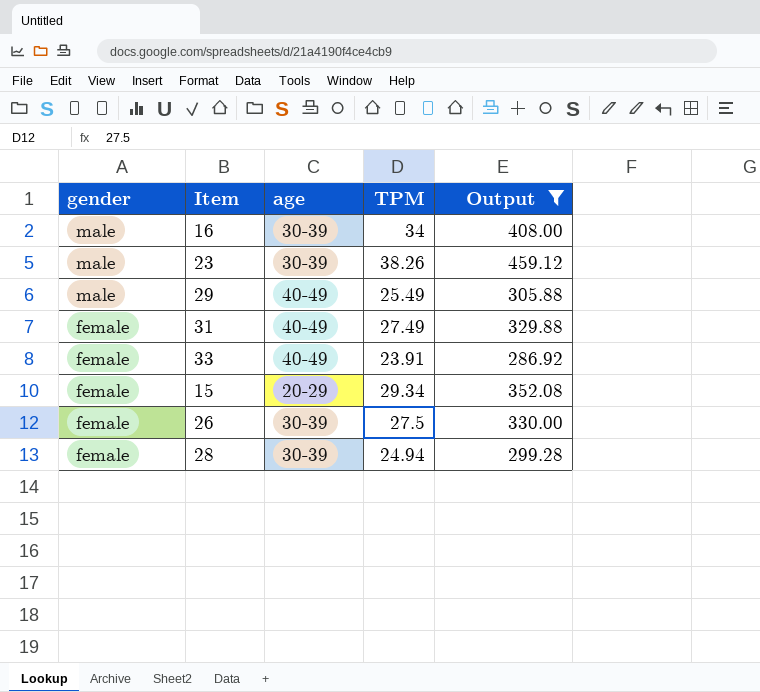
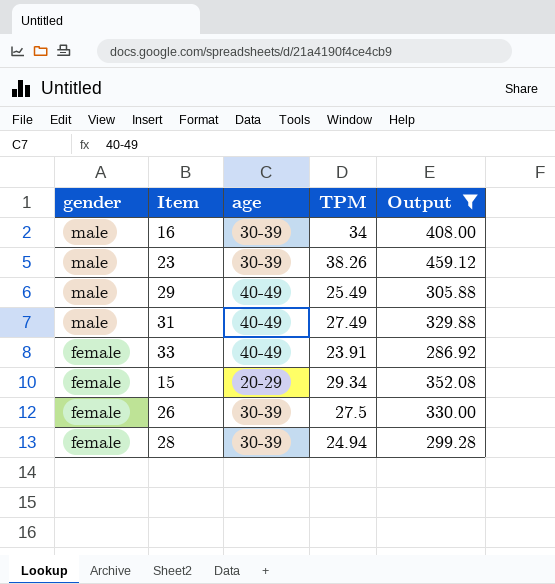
31 | gender: female -> male

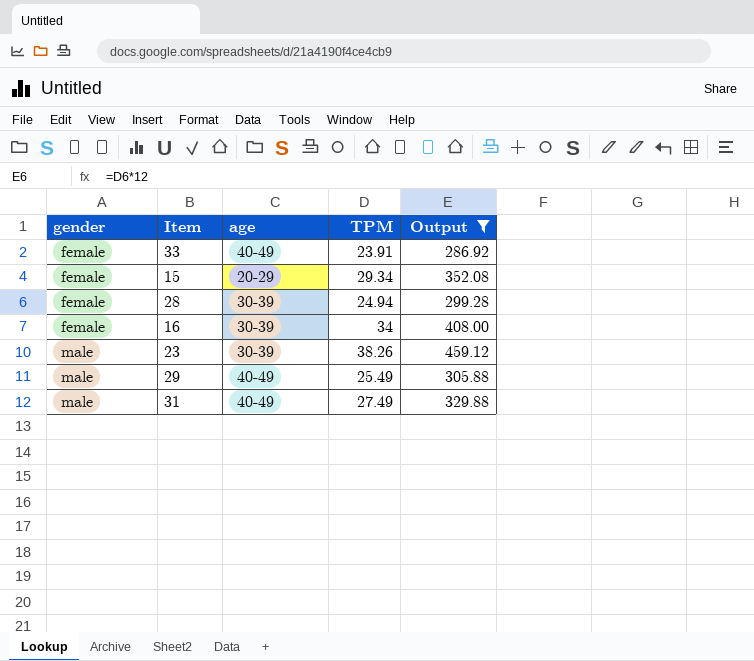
row order: gender descending -> gender ascending
row 26: female | 30-39 | 27.5 | 330.00 -> none
16 | gender: male -> female

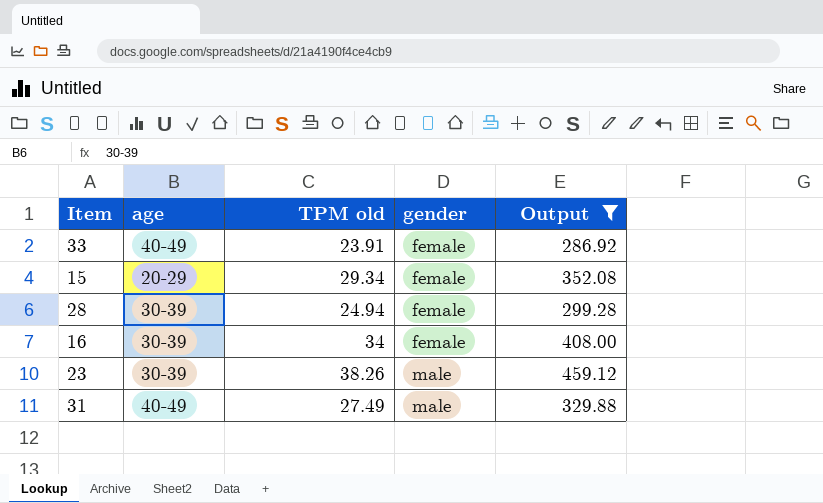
column name: TPM -> TPM old
column gender | position: 1 -> 4
row 29: male | 40-49 | 25.49 | 305.88 -> none

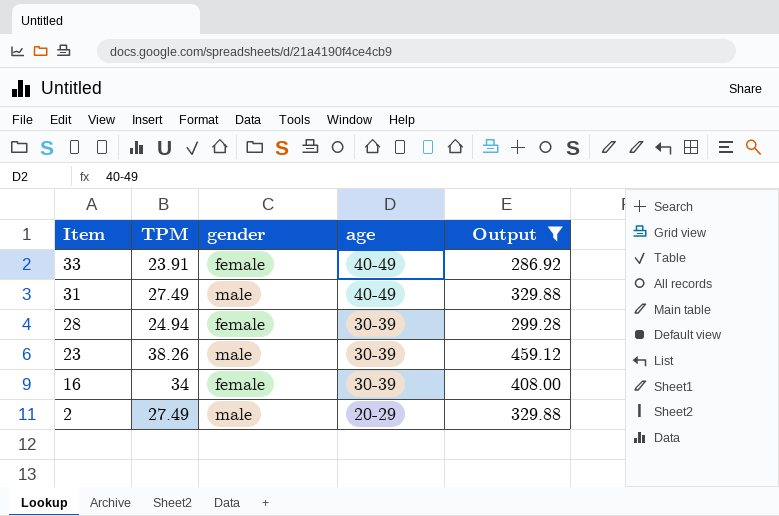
row order: gender ascending -> Item descending
column name: TPM old -> TPM
column age | position: 2 -> 4
row 15: 20-29 | 29.34 | female | 352.08 -> none
row 2: none -> 27.49 | male | 20-29 | 329.88

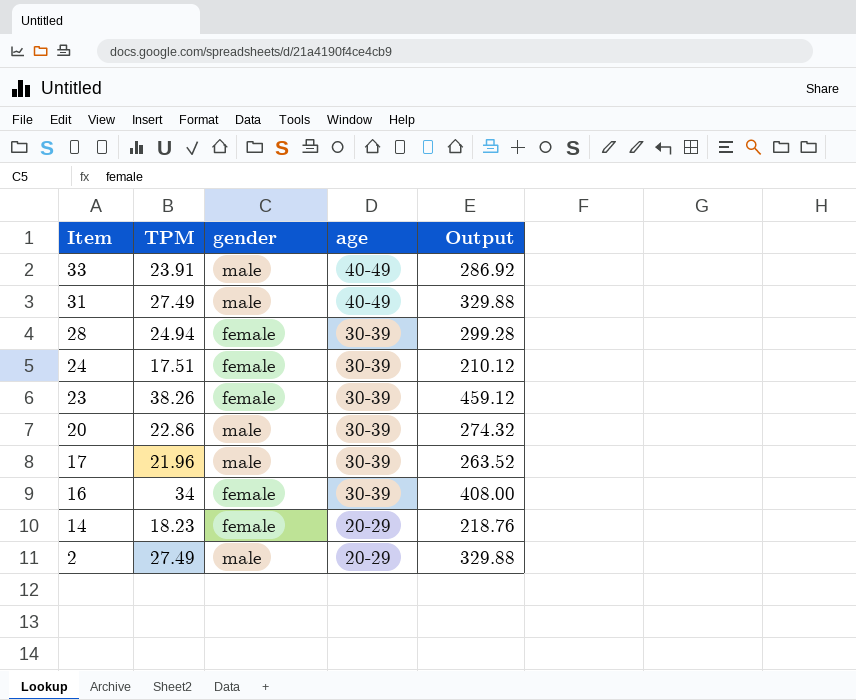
filter: Output >= 286.92 -> none
33 | gender: female -> male
23 | gender: male -> female

